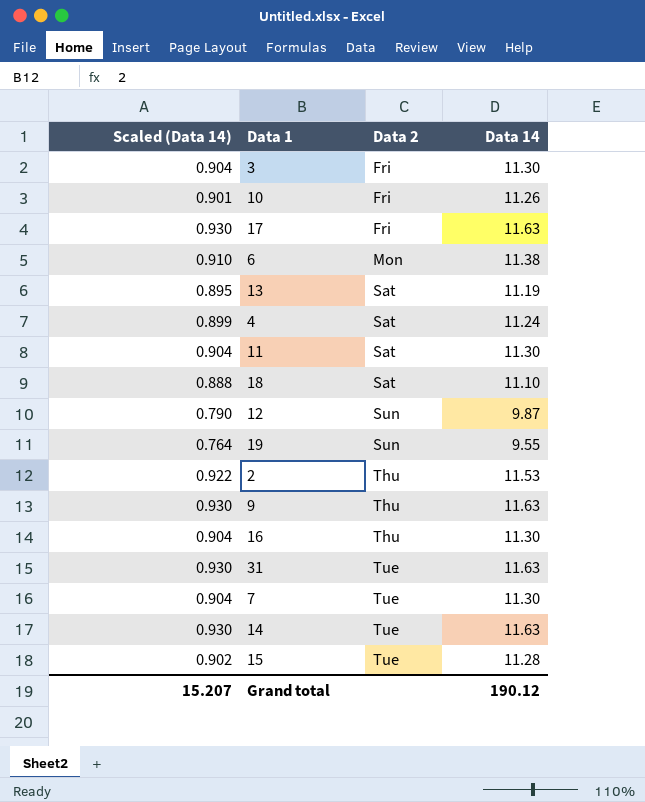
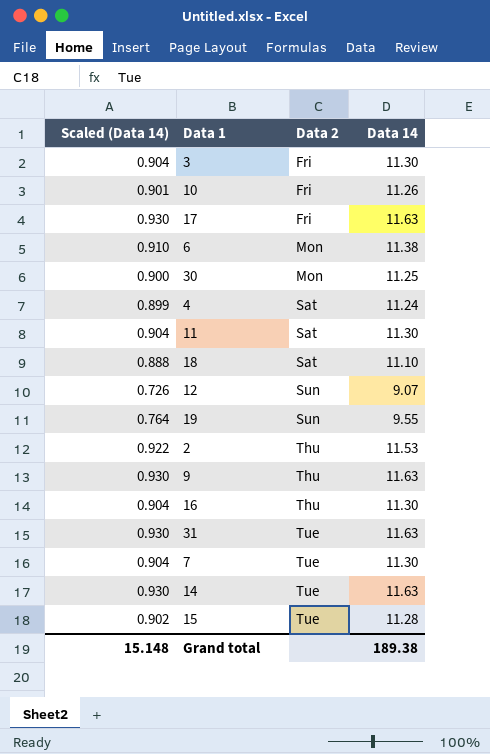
row 13: 0.895 | Sat | 11.19 -> none
row 30: none -> 0.900 | Mon | 11.25
12 | Scaled (Data 14): 0.790 -> 0.726
12 | Data 14: 9.87 -> 9.07
Grand total | Scaled (Data 14): 15.207 -> 15.148
Grand total | Data 14: 190.12 -> 189.38

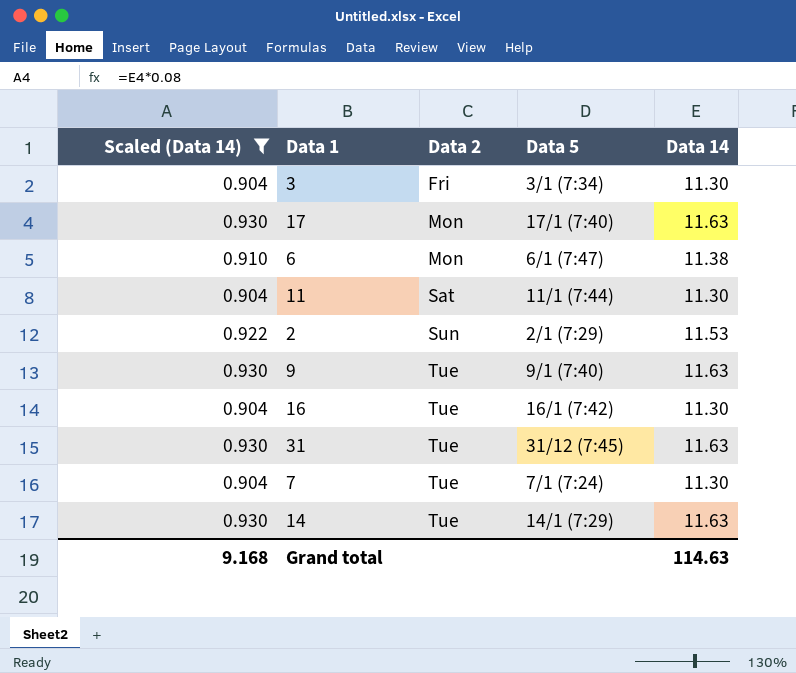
filter: none -> Scaled (Data 14) >= 0.904
column Data 5 | position: none -> 4
17 | Data 2: Fri -> Mon
2 | Data 2: Thu -> Sun
9 | Data 2: Thu -> Tue
16 | Data 2: Thu -> Tue
Grand total | Scaled (Data 14): 15.148 -> 9.168
Grand total | Data 14: 189.38 -> 114.63

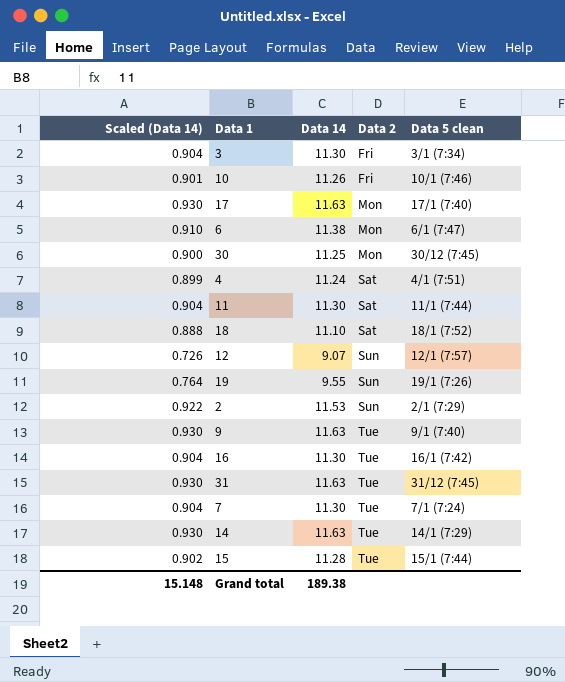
filter: Scaled (Data 14) >= 0.904 -> none
column Data 14 | position: 5 -> 3
column name: Data 5 -> Data 5 clean
Grand total | Scaled (Data 14): 9.168 -> 15.148
Grand total | Data 14: 114.63 -> 189.38

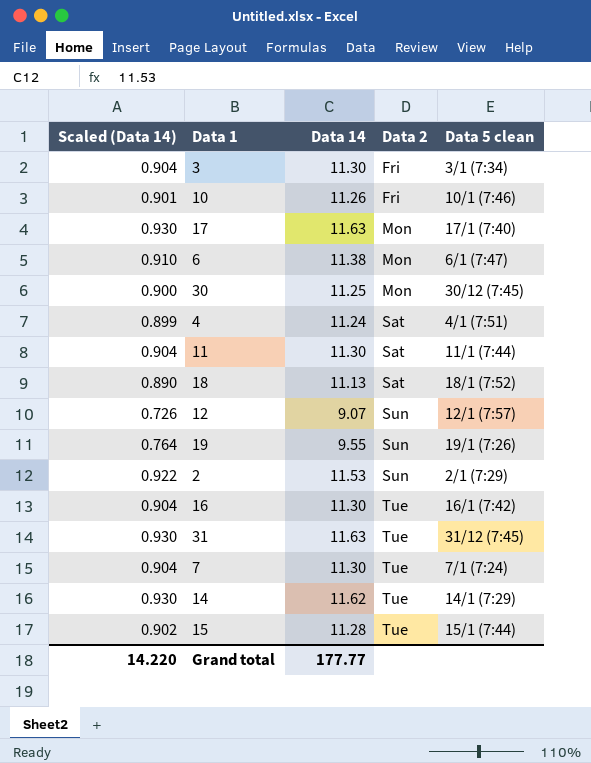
row 9: 0.930 | 11.63 | Tue | 9/1 (7:40) -> none
18 | Scaled (Data 14): 0.888 -> 0.890
18 | Data 14: 11.10 -> 11.13
14 | Data 14: 11.63 -> 11.62
Grand total | Scaled (Data 14): 15.148 -> 14.220
Grand total | Data 14: 189.38 -> 177.77

